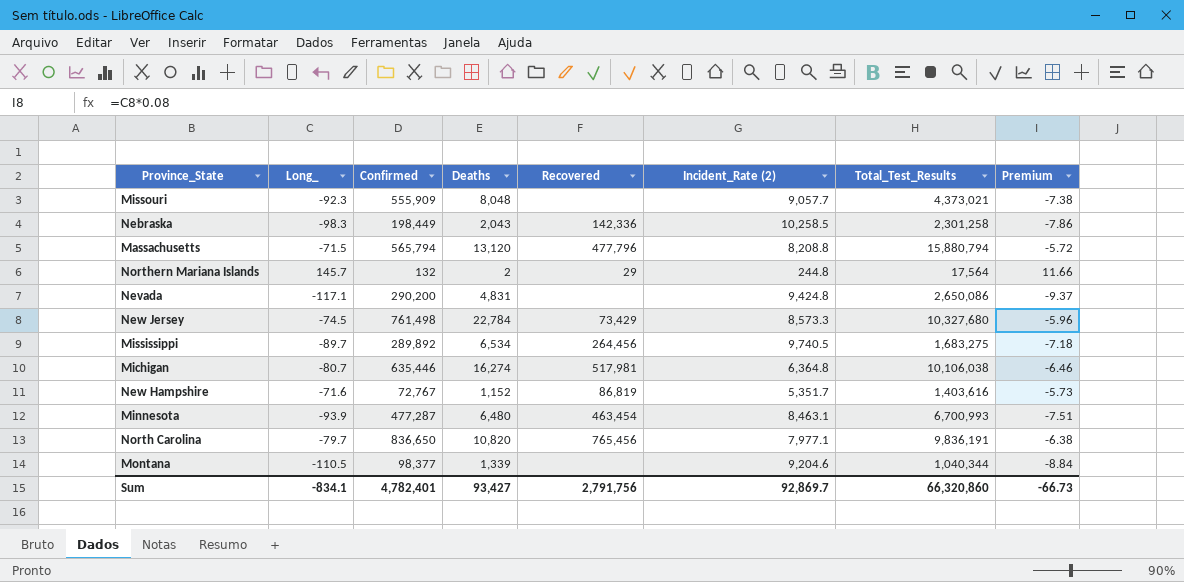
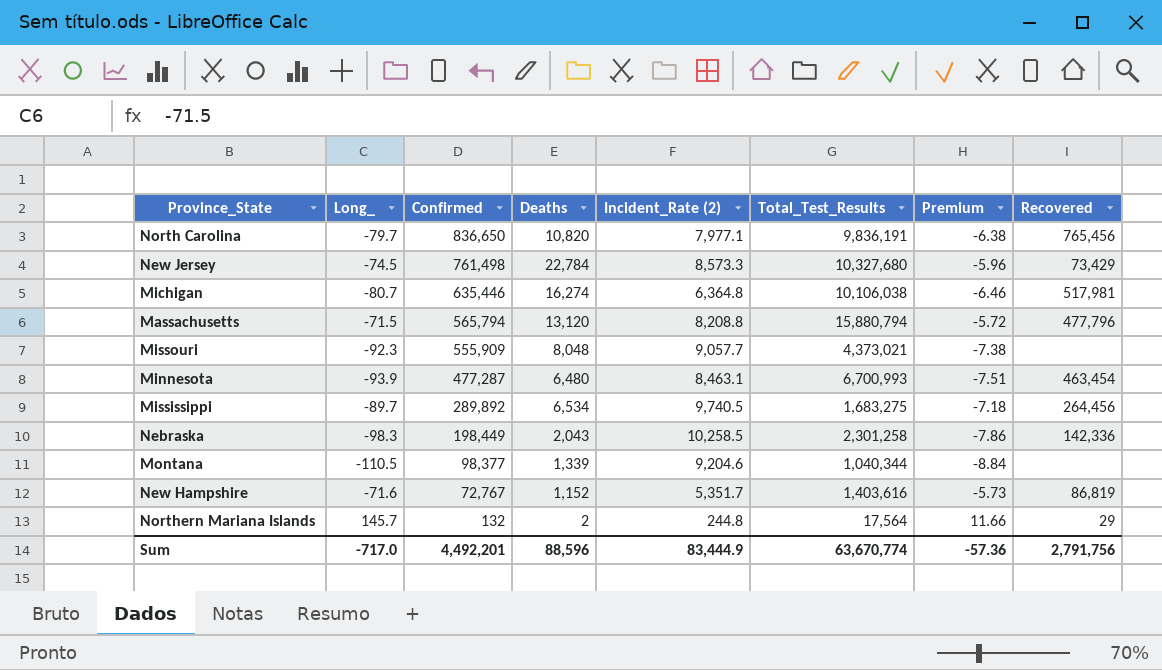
row order: none -> Confirmed descending
column Recovered | position: 5 -> 8
row Nevada: -117.1 | 290,200 | 4,831 | none | 9,424.8 | 2,650,086 | -9.37 -> none
Sum | Long_: -834.1 -> -717.0
Sum | Confirmed: 4,782,401 -> 4,492,201
Sum | Deaths: 93,427 -> 88,596
Sum | Incident_Rate (2): 92,869.7 -> 83,444.9
Sum | Total_Test_Results: 66,320,860 -> 63,670,774
Sum | Premium: -66.73 -> -57.36

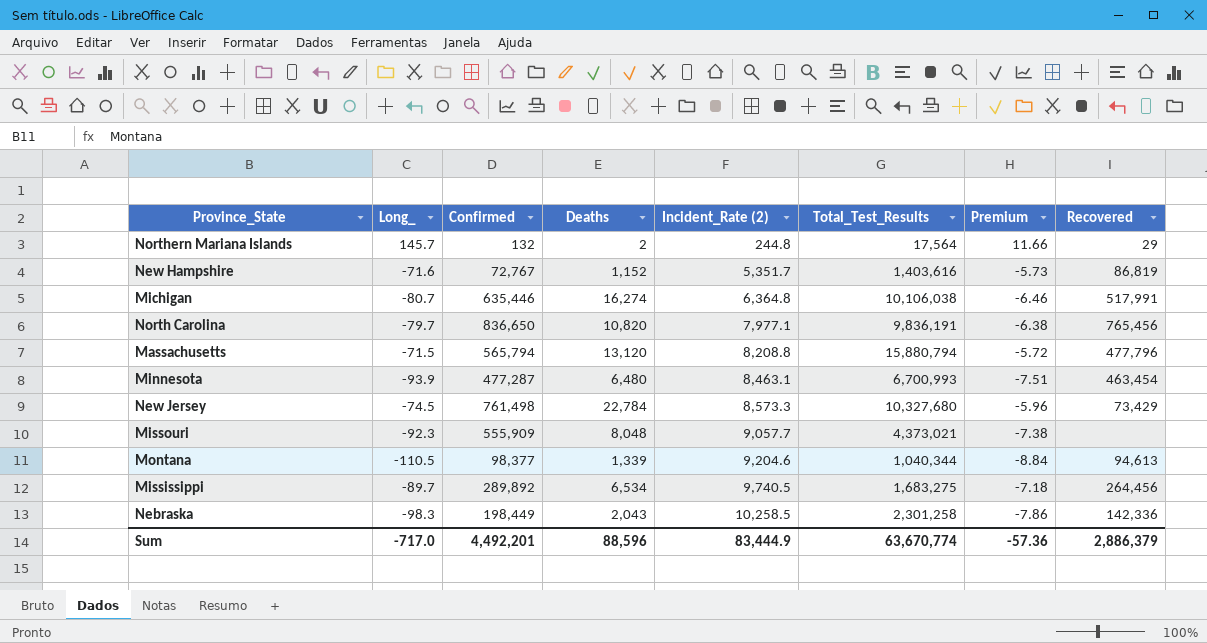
row order: Confirmed descending -> Incident_Rate (2) ascending
Michigan | Recovered: 517,981 -> 517,991
Montana | Recovered: none -> 94,613
Sum | Recovered: 2,791,756 -> 2,886,379

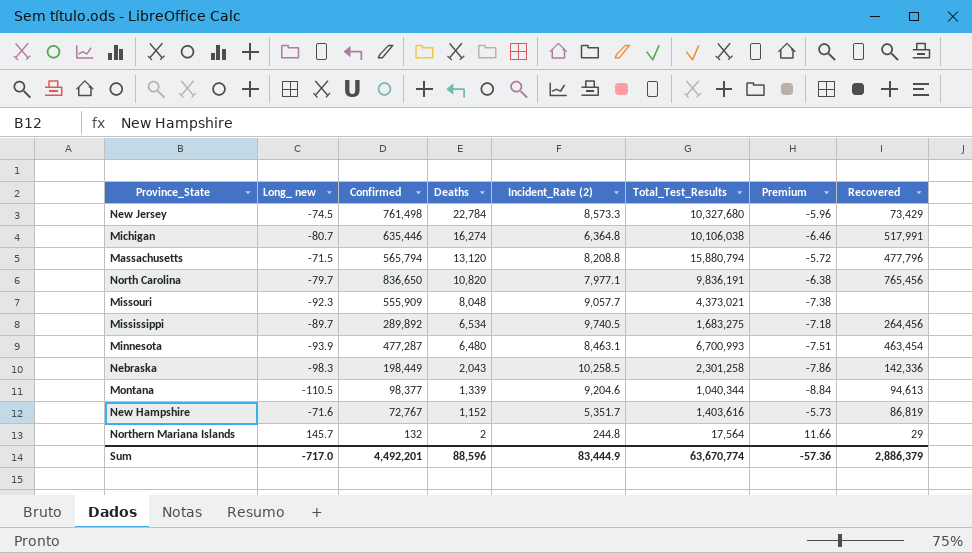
row order: Incident_Rate (2) ascending -> Deaths descending
column name: Long_ -> Long_ new

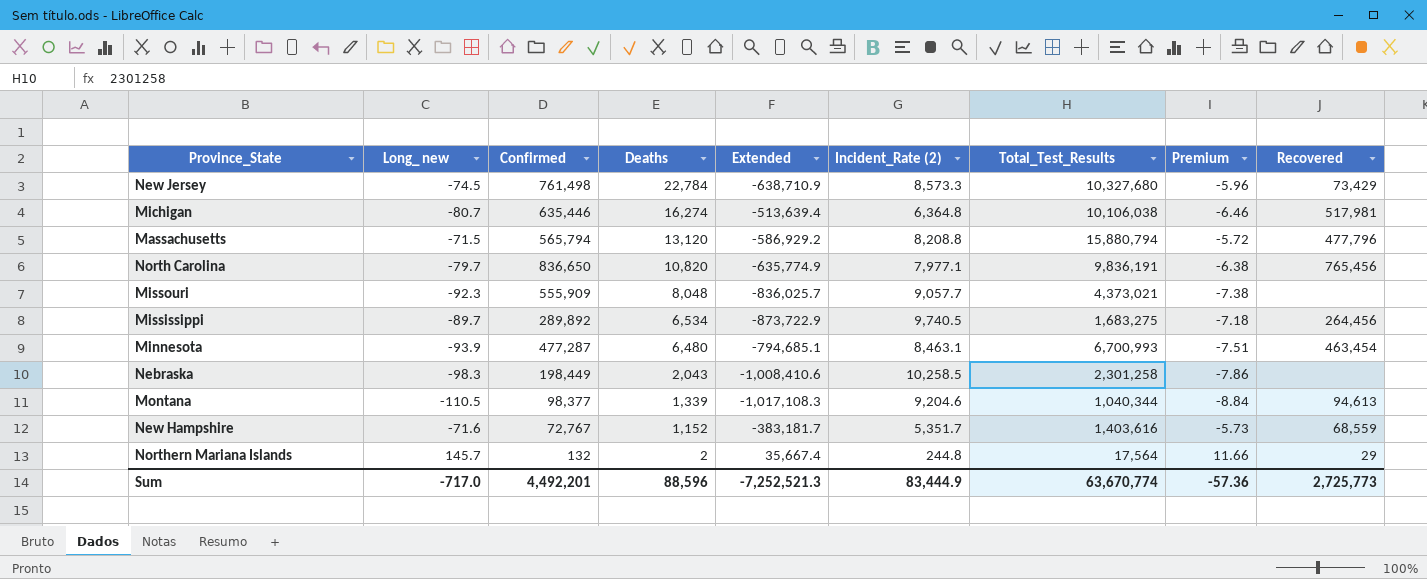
column Extended | formula: none -> [Long_ new] * [Incident_Rate (2)]
Michigan | Recovered: 517,991 -> 517,981
Nebraska | Recovered: 142,336 -> none
New Hampshire | Recovered: 86,819 -> 68,559
Sum | Recovered: 2,886,379 -> 2,725,773

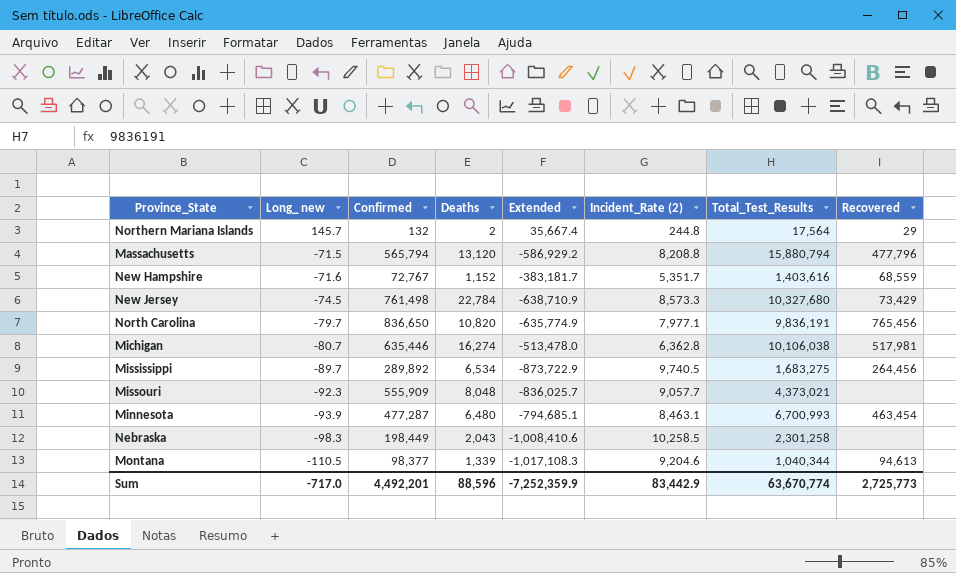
row order: Deaths descending -> Long_ new descending
column Premium | formula: [Long_ new] * 0.08 -> none
Michigan | Extended: -513,639.4 -> -513,478.0
Michigan | Incident_Rate (2): 6,364.8 -> 6,362.8
Sum | Extended: -7,252,521.3 -> -7,252,359.9
Sum | Incident_Rate (2): 83,444.9 -> 83,442.9

